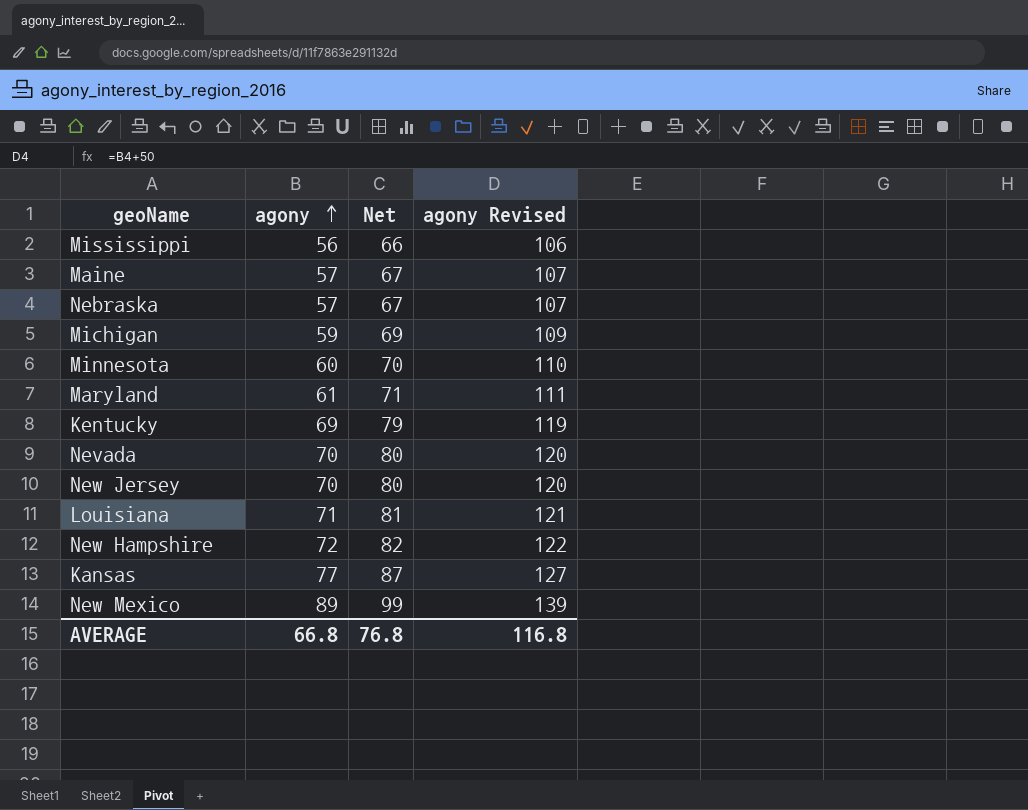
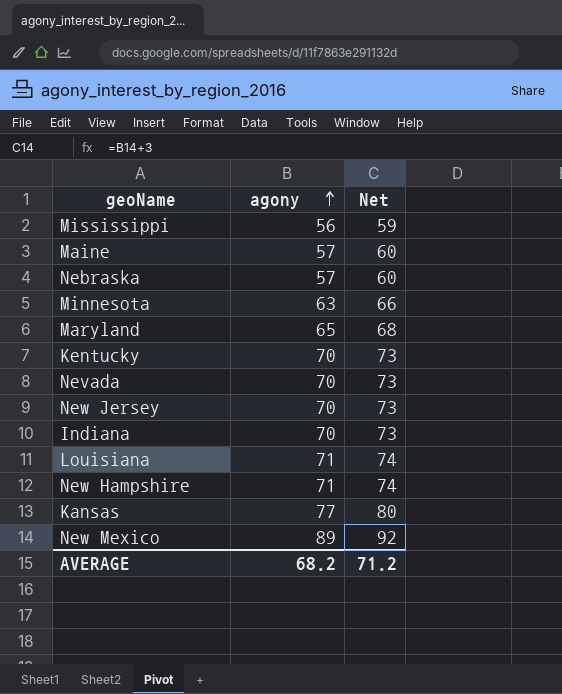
column agony Revised | formula: [agony] + 50 -> none
column Net | formula: [agony] + 10 -> [agony] + 3
row Michigan: 59 | 69 | 109 -> none
Minnesota | agony: 60 -> 63
Maryland | agony: 61 -> 65
Kentucky | agony: 69 -> 70
row Indiana: none -> 70 | 73
New Hampshire | agony: 72 -> 71
AVERAGE | agony: 66.8 -> 68.2
AVERAGE | Net: 76.8 -> 71.2

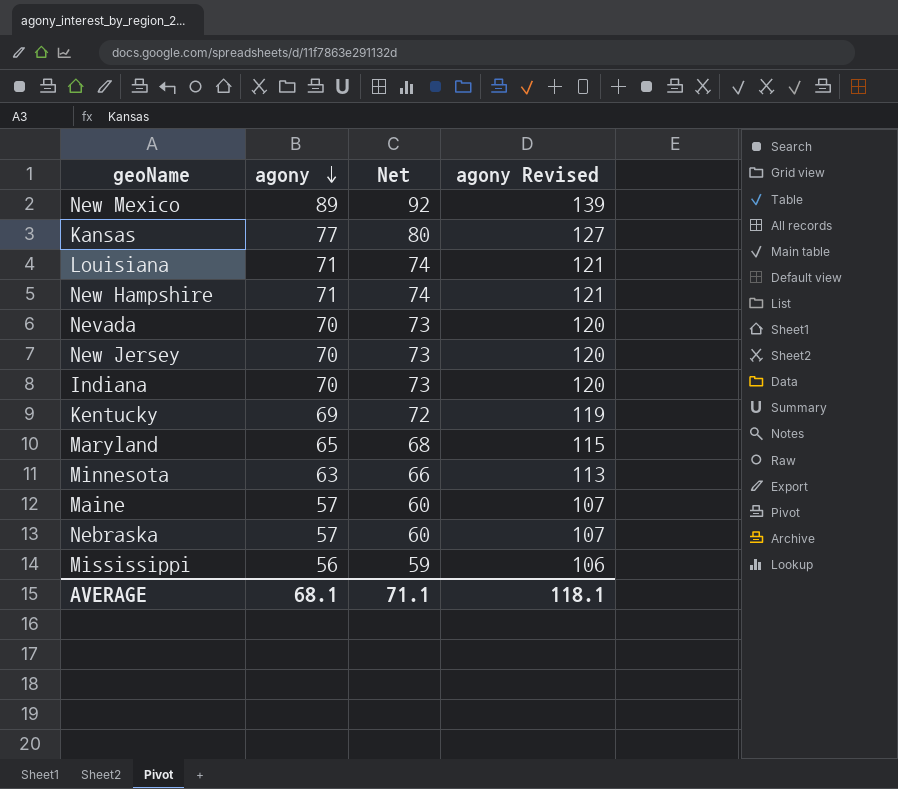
row order: agony ascending -> agony descending
column agony Revised | formula: none -> [agony] + 50
Kentucky | agony: 70 -> 69
Kentucky | Net: 73 -> 72
AVERAGE | agony: 68.2 -> 68.1
AVERAGE | Net: 71.2 -> 71.1

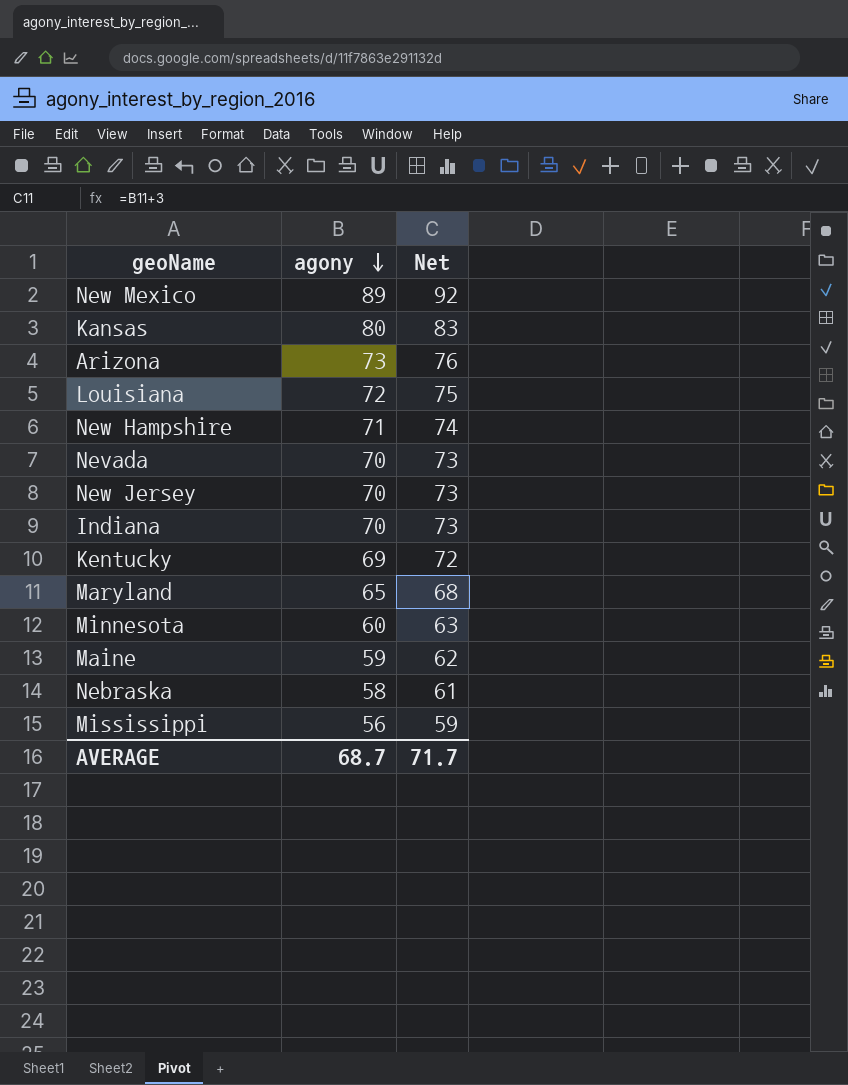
column agony Revised | formula: [agony] + 50 -> none
Kansas | agony: 77 -> 80
Kansas | Net: 80 -> 83
row Arizona: none -> 73 | 76
Louisiana | agony: 71 -> 72
Louisiana | Net: 74 -> 75
Minnesota | agony: 63 -> 60
Minnesota | Net: 66 -> 63
Maine | agony: 57 -> 59
Maine | Net: 60 -> 62
Nebraska | agony: 57 -> 58
Nebraska | Net: 60 -> 61
AVERAGE | agony: 68.1 -> 68.7
AVERAGE | Net: 71.1 -> 71.7

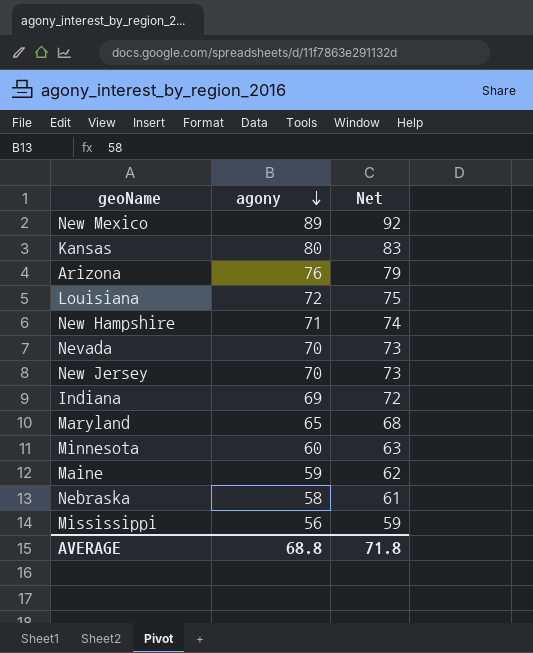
row Kentucky: 69 | 72 -> none
Arizona | agony: 73 -> 76
Arizona | Net: 76 -> 79
Indiana | agony: 70 -> 69
Indiana | Net: 73 -> 72
AVERAGE | agony: 68.7 -> 68.8
AVERAGE | Net: 71.7 -> 71.8

